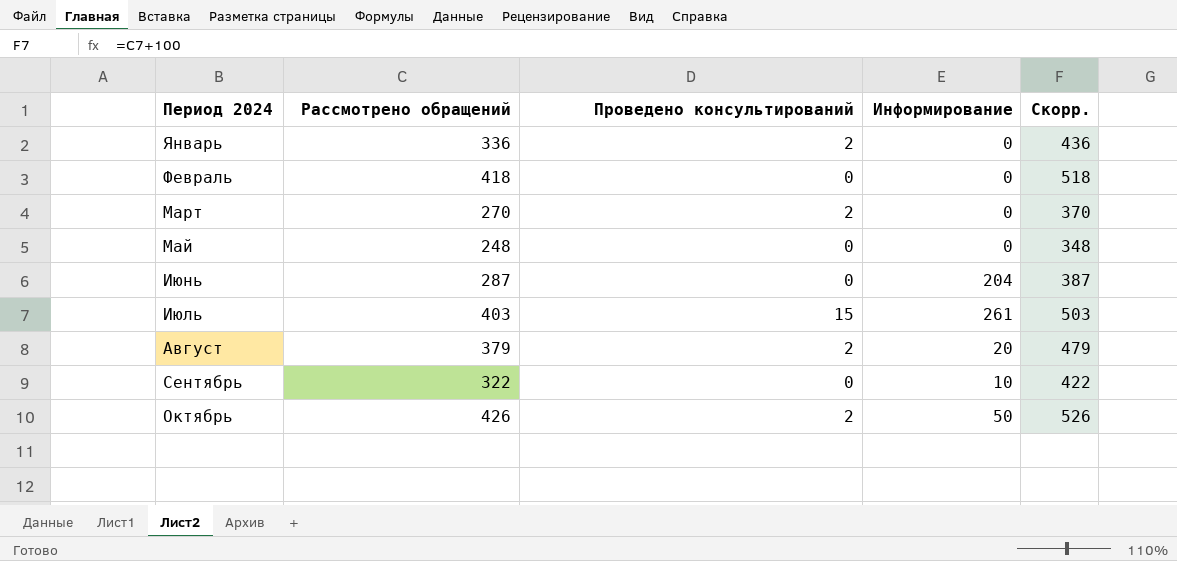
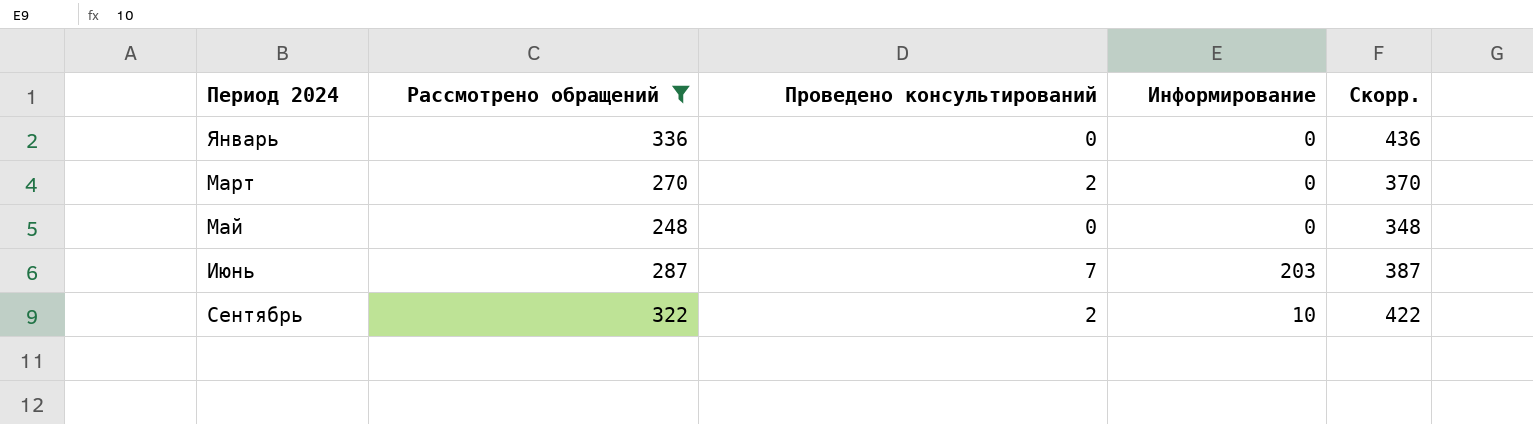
filter: none -> Рассмотрено обращений <= 336
Январь | Проведено консультирований: 2 -> 0
Июнь | Проведено консультирований: 0 -> 7
Июнь | Информирование: 204 -> 203
Сентябрь | Проведено консультирований: 0 -> 2

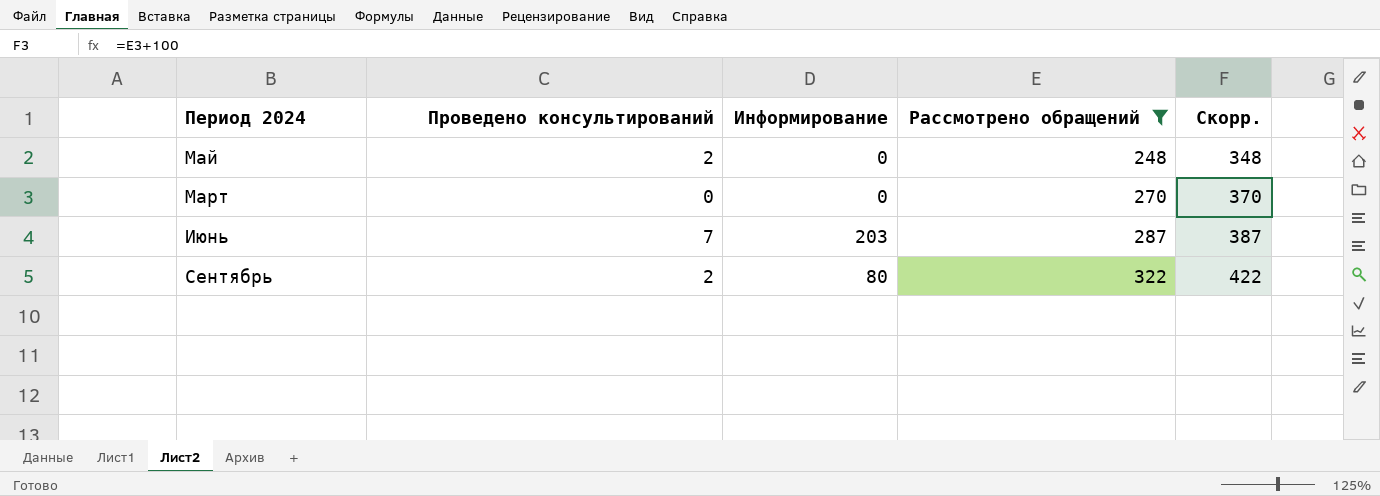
row order: Период 2024 ascending -> Рассмотрено обращений ascending
column Рассмотрено обращений | position: 2 -> 4
row Январь: 336 | 0 | 0 | 436 -> none
Май | Проведено консультирований: 0 -> 2
Март | Проведено консультирований: 2 -> 0
Сентябрь | Информирование: 10 -> 80

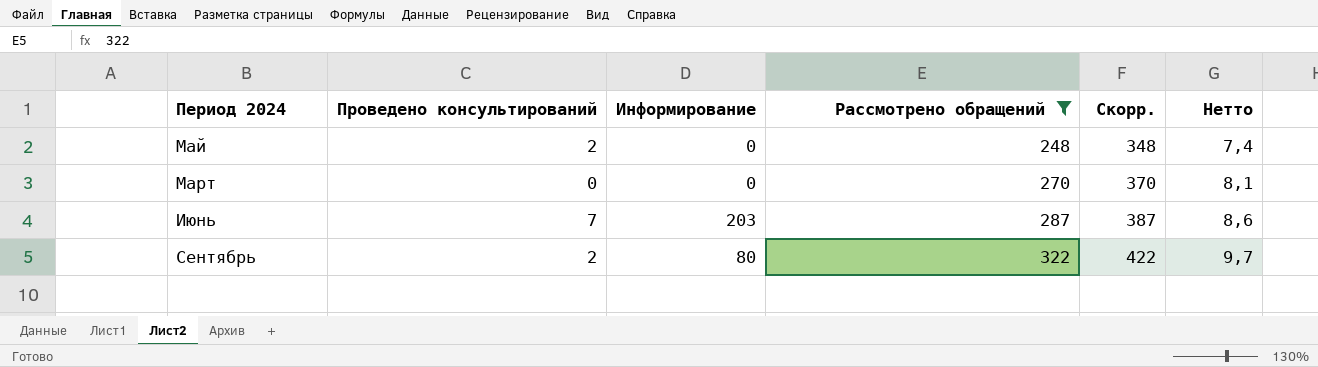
column Нетто | formula: none -> [Рассмотрено обращений] * 0,03

